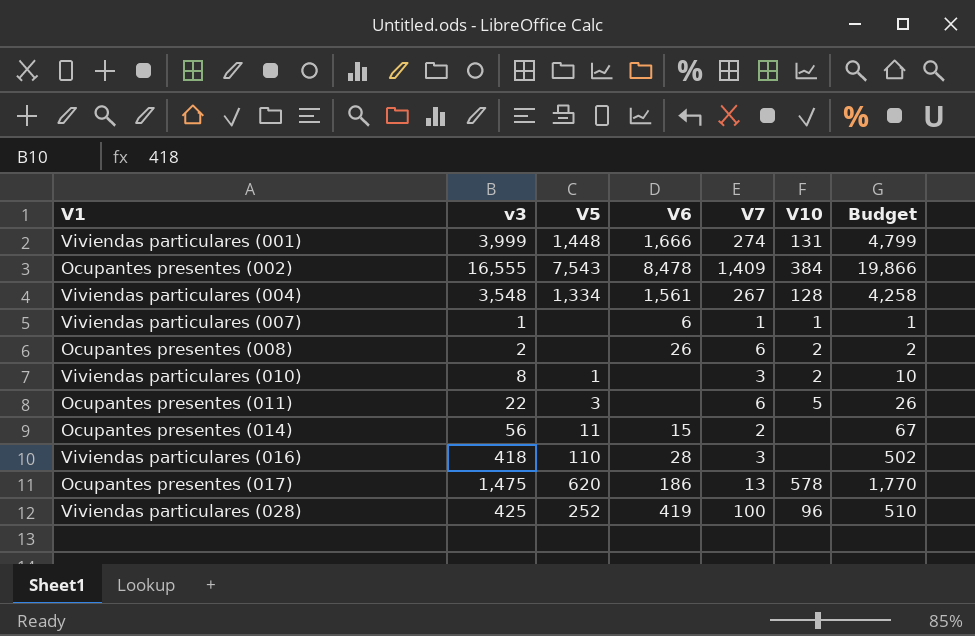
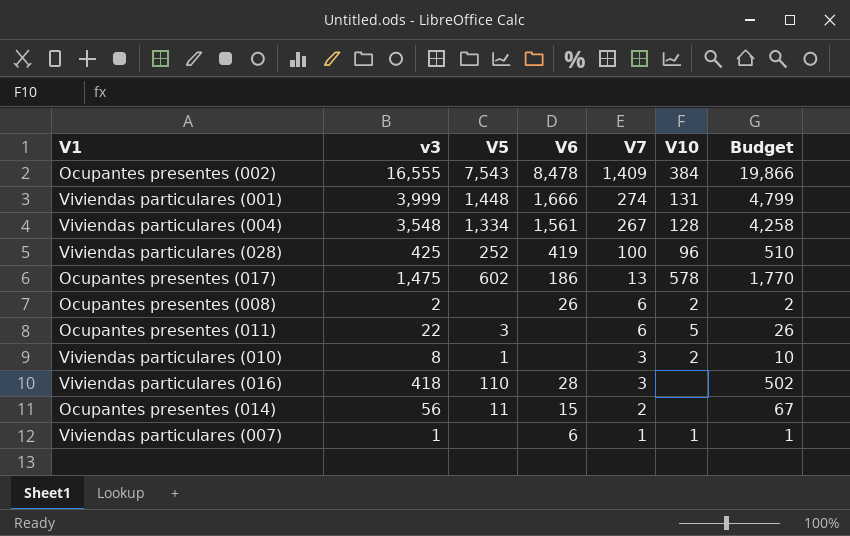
row order: none -> V7 descending
Ocupantes presentes (017) | V5: 620 -> 602

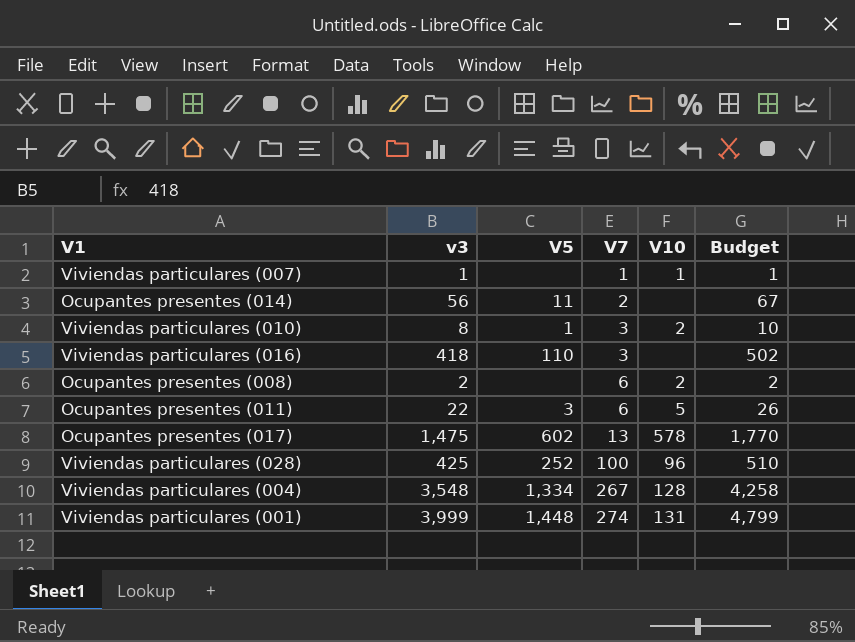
row order: V7 descending -> V7 ascending
column V6 | position: 4 -> none
row Ocupantes presentes (002): 16,555 | 7,543 | 8,478 | 1,409 | 384 | 19,866 -> none

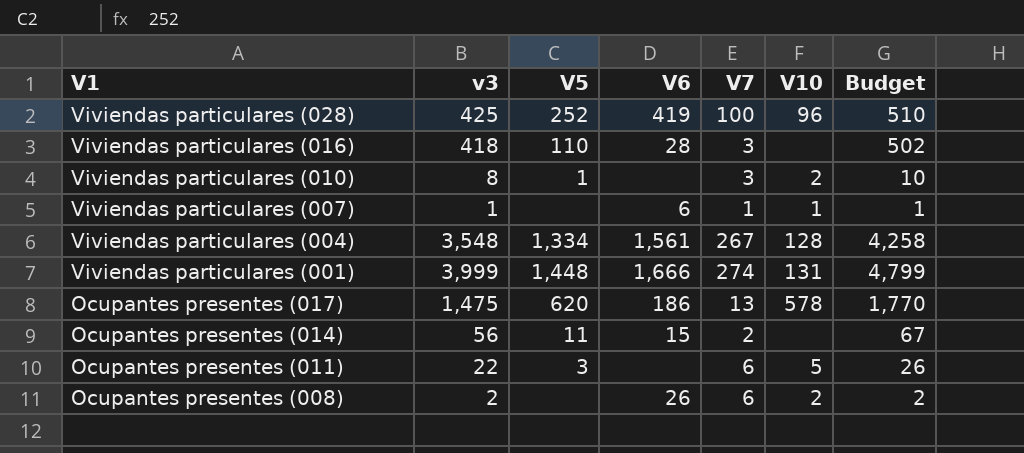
row order: V7 ascending -> V1 descending
column V6 | position: none -> 4
Ocupantes presentes (017) | V5: 602 -> 620

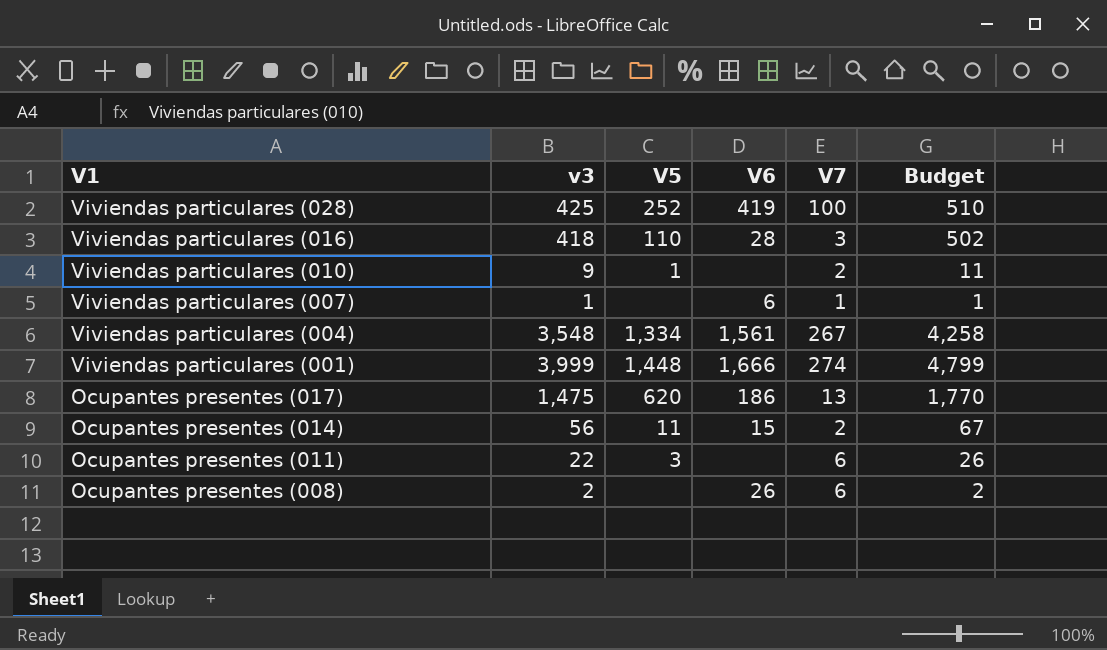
column V10 | position: 6 -> none
Viviendas particulares (010) | v3: 8 -> 9
Viviendas particulares (010) | V7: 3 -> 2
Viviendas particulares (010) | Budget: 10 -> 11

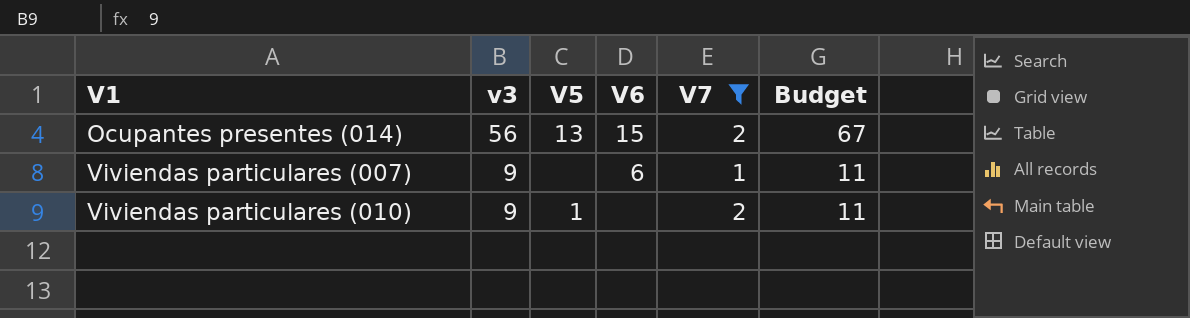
filter: none -> V7 <= 2
row order: V1 descending -> V1 ascending
Ocupantes presentes (014) | V5: 11 -> 13
Viviendas particulares (007) | v3: 1 -> 9
Viviendas particulares (007) | Budget: 1 -> 11

